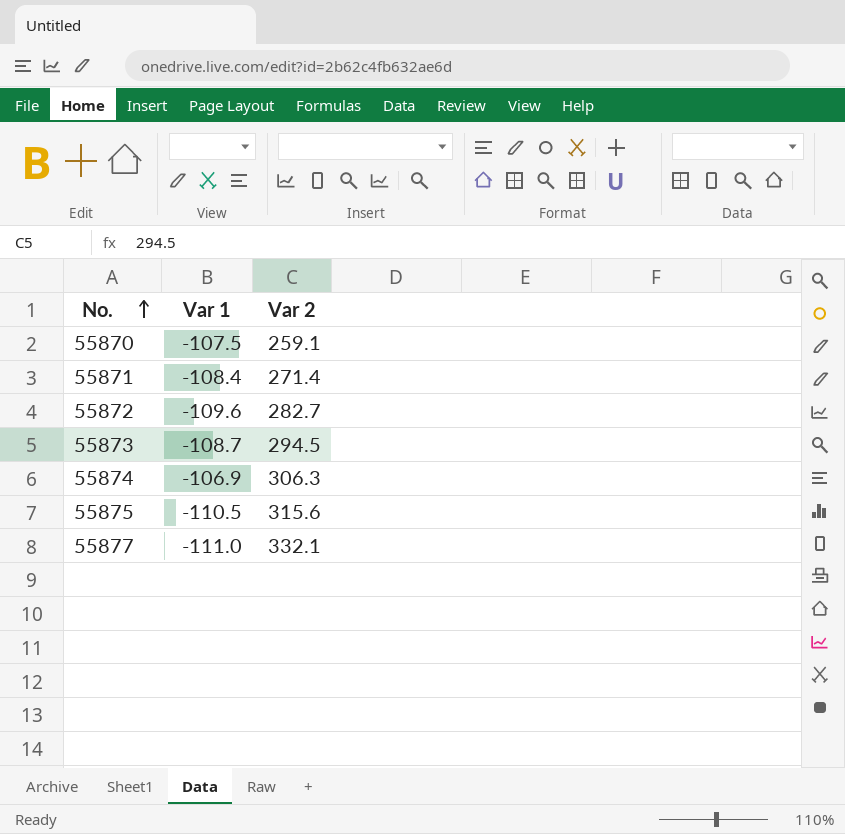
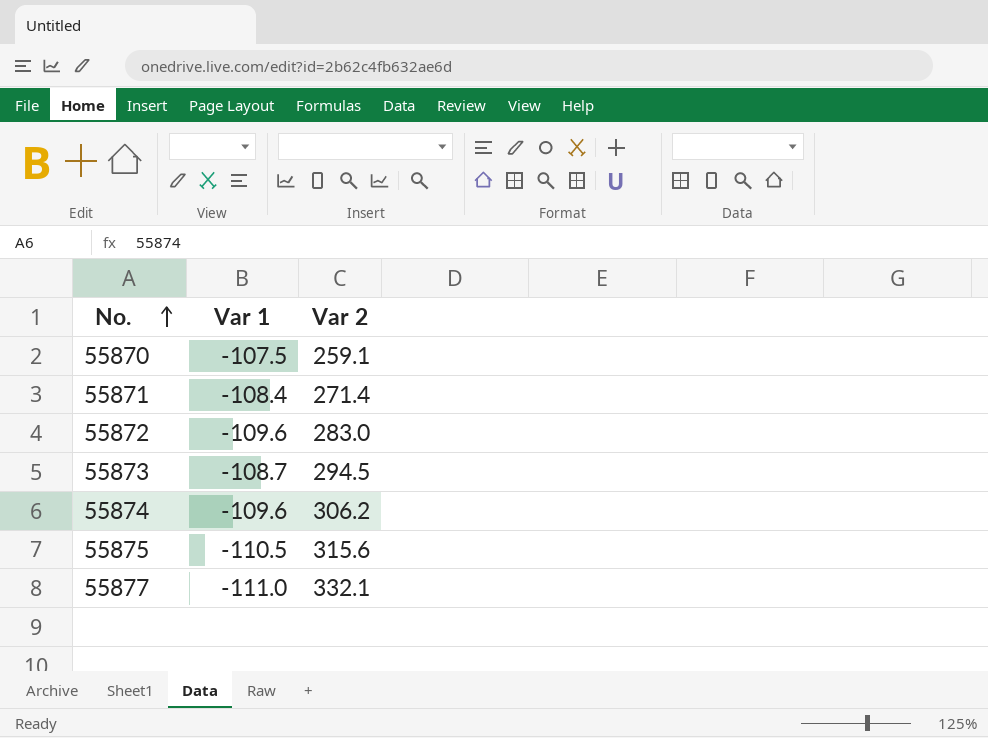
55872 | Var 2: 282.7 -> 283.0
55874 | Var 1: -106.9 -> -109.6
55874 | Var 2: 306.3 -> 306.2

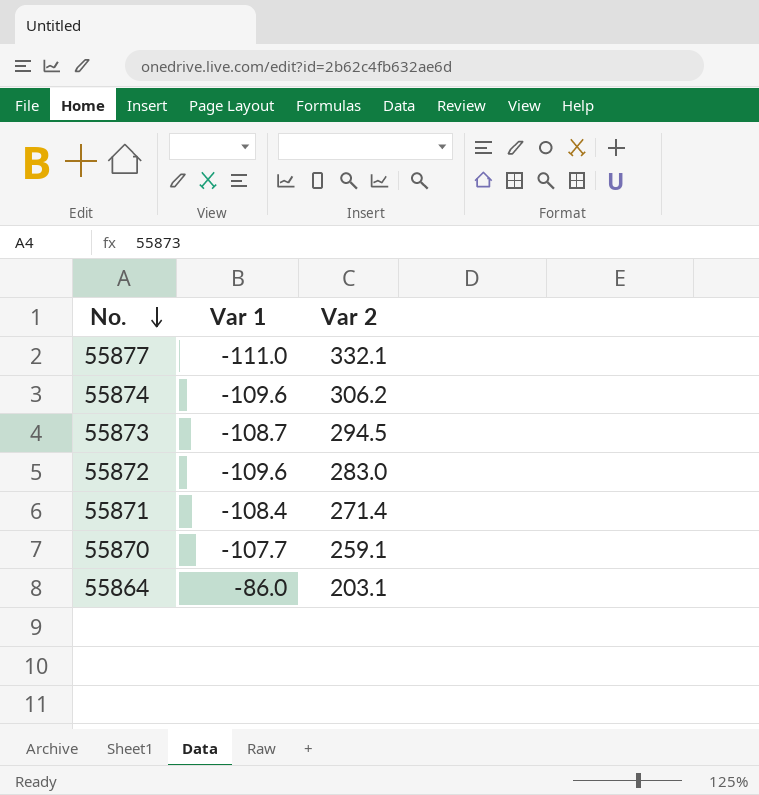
row order: No. ascending -> No. descending
row 55875: -110.5 | 315.6 -> none
55870 | Var 1: -107.5 -> -107.7
row 55864: none -> -86.0 | 203.1

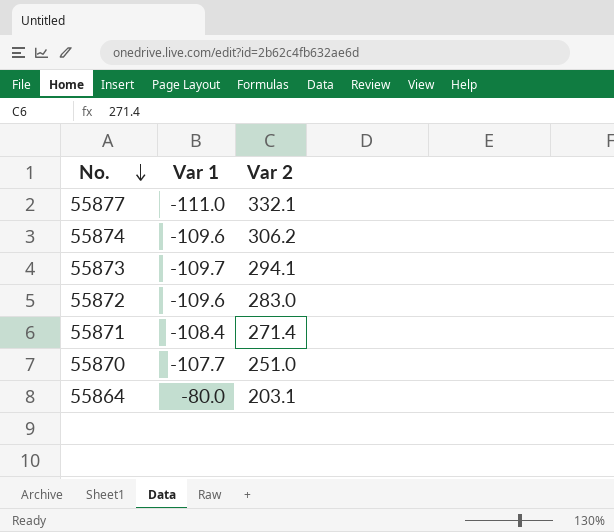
55873 | Var 1: -108.7 -> -109.7
55873 | Var 2: 294.5 -> 294.1
55870 | Var 2: 259.1 -> 251.0
55864 | Var 1: -86.0 -> -80.0

